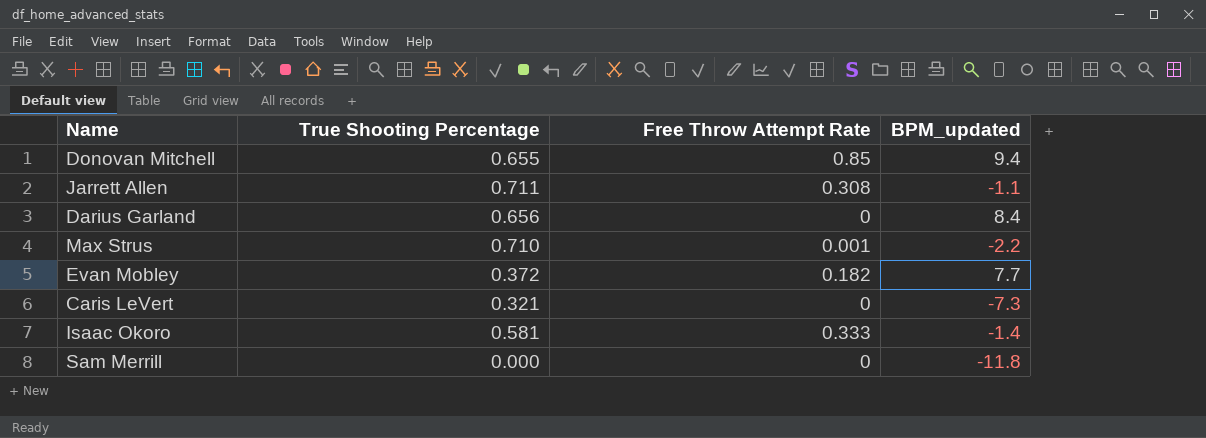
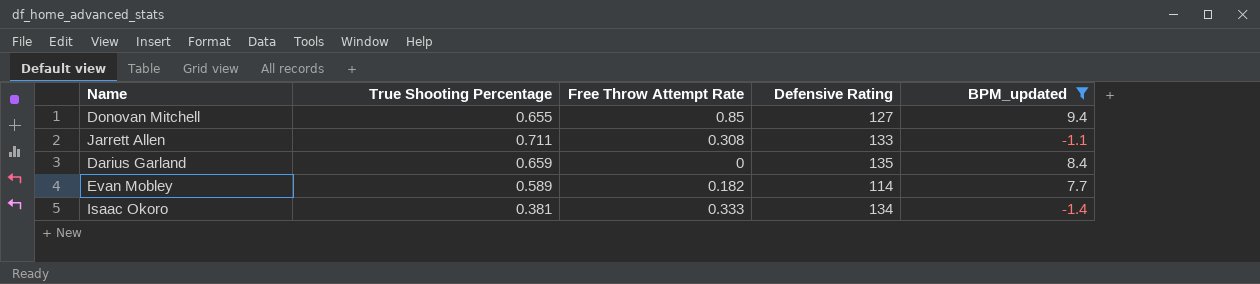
filter: none -> BPM_updated >= -1.4
column Defensive Rating | position: none -> 4
Darius Garland | True Shooting Percentage: 0.656 -> 0.659
Evan Mobley | True Shooting Percentage: 0.372 -> 0.589
Isaac Okoro | True Shooting Percentage: 0.581 -> 0.381

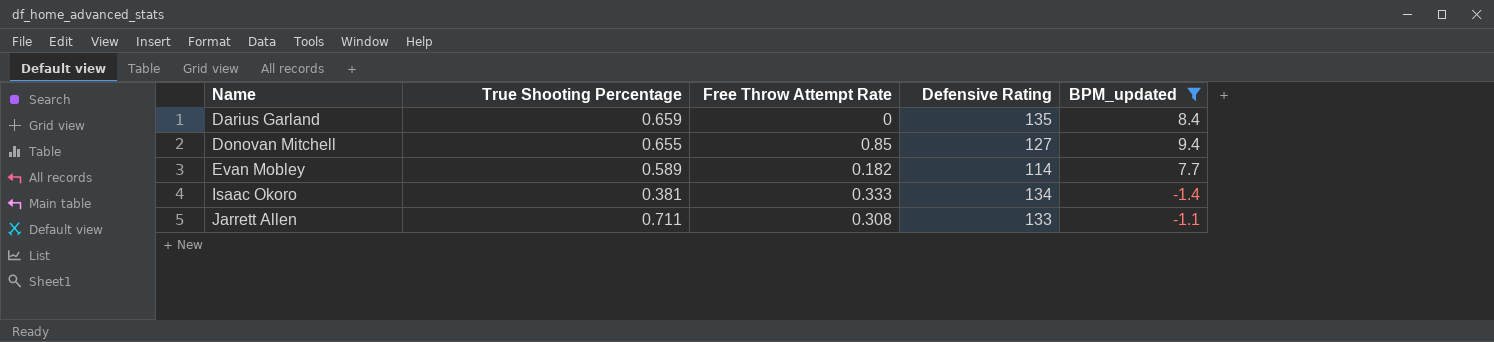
row order: none -> Name ascending

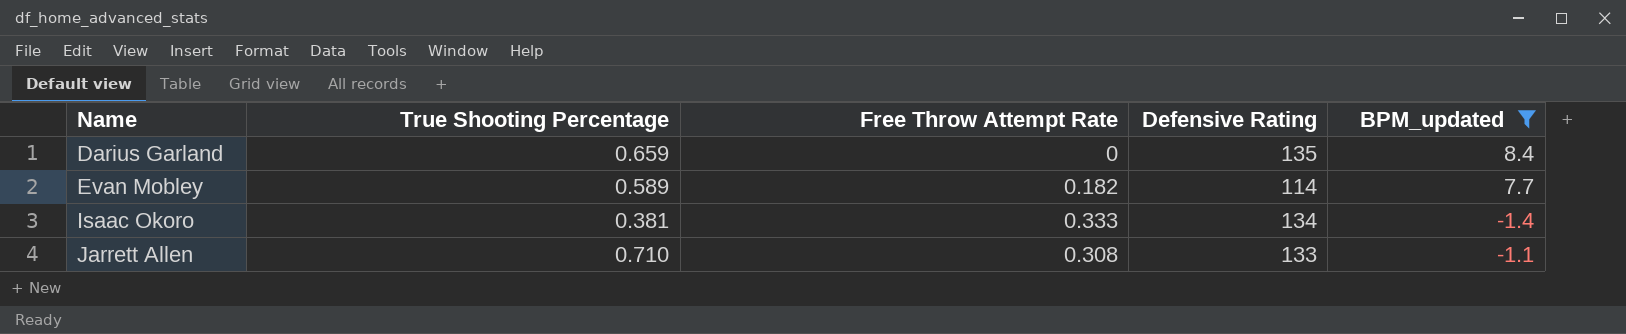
row Donovan Mitchell: 0.655 | 0.85 | 127 | 9.4 -> none
Jarrett Allen | True Shooting Percentage: 0.711 -> 0.710

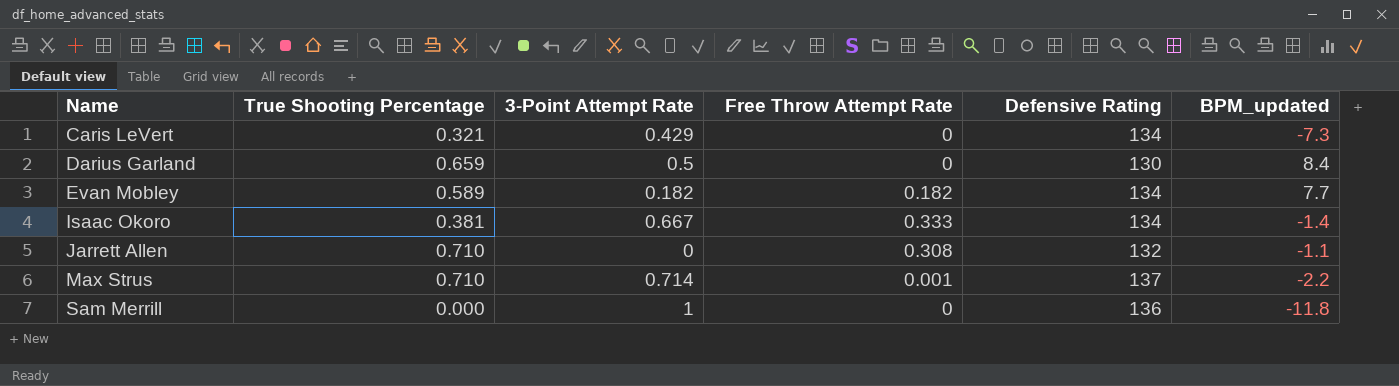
filter: BPM_updated >= -1.4 -> none
column 3-Point Attempt Rate | position: none -> 3
Darius Garland | Defensive Rating: 135 -> 130
Evan Mobley | Defensive Rating: 114 -> 134
Jarrett Allen | Defensive Rating: 133 -> 132

